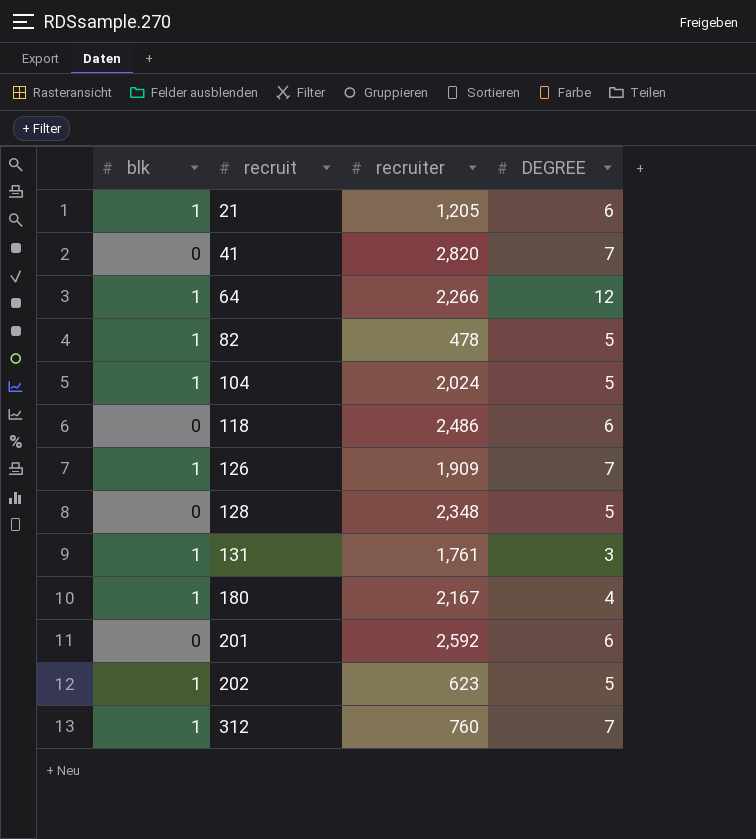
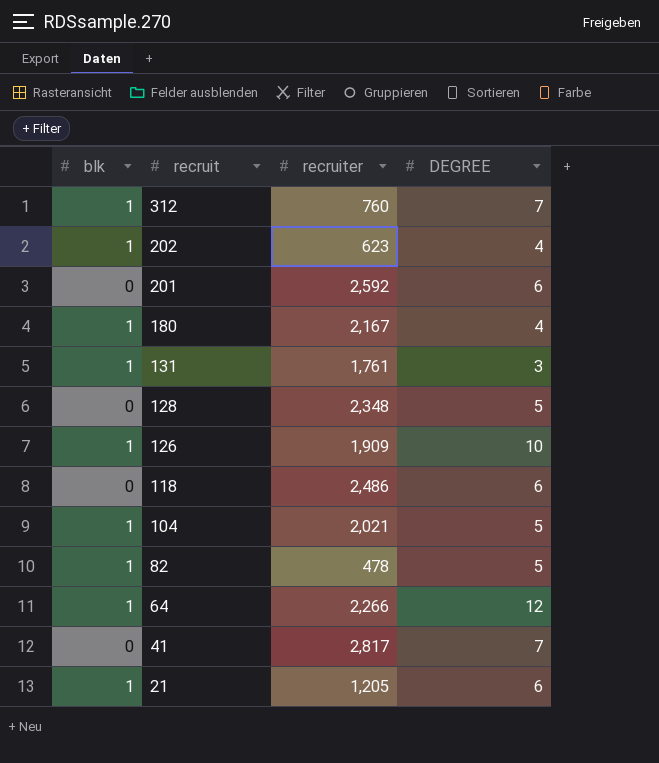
row order: recruit ascending -> recruit descending
202 | DEGREE: 5 -> 4
126 | DEGREE: 7 -> 10
104 | recruiter: 2,024 -> 2,021
41 | recruiter: 2,820 -> 2,817

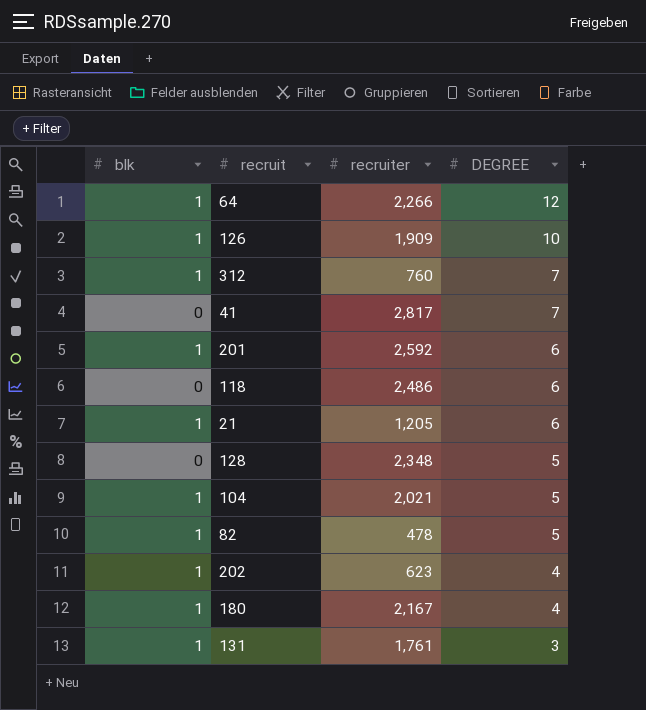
row order: recruit descending -> DEGREE descending
201 | blk: 0 -> 1

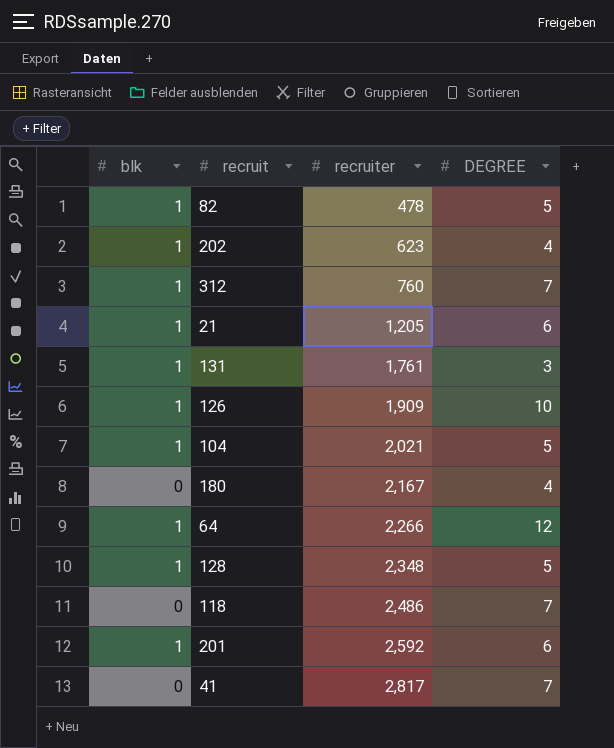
row order: DEGREE descending -> recruiter ascending
180 | blk: 1 -> 0
128 | blk: 0 -> 1
118 | DEGREE: 6 -> 7

